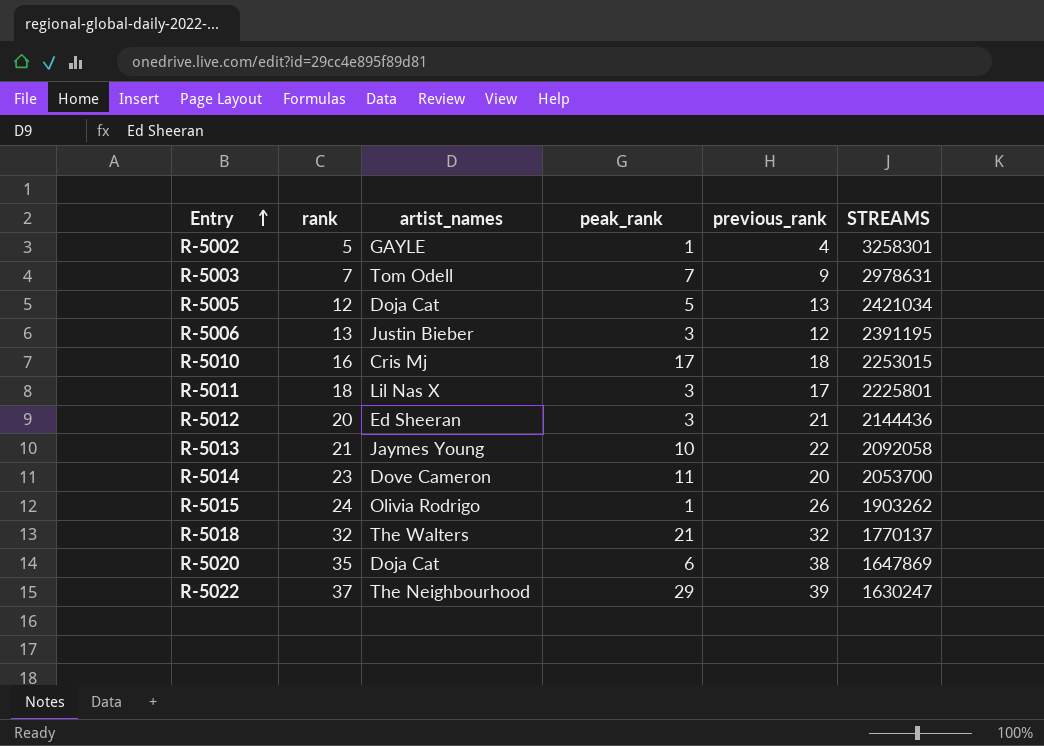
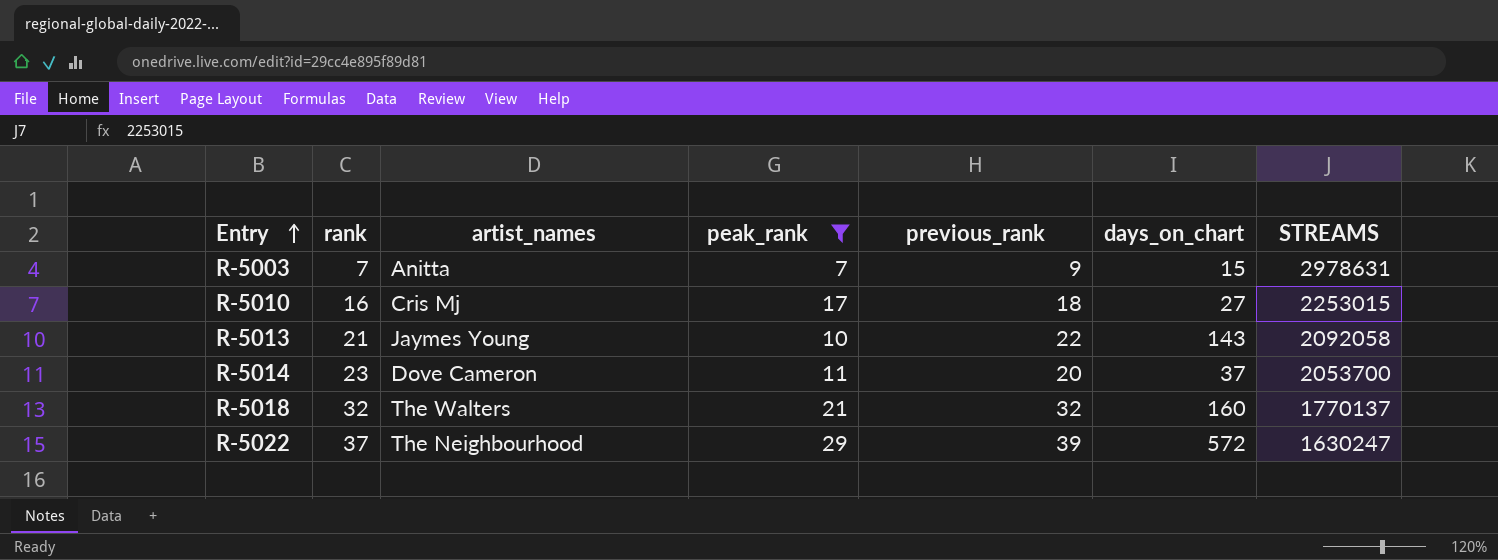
filter: none -> peak_rank >= 7
column days_on_chart | position: none -> 6
R-5003 | artist_names: Tom Odell -> Anitta

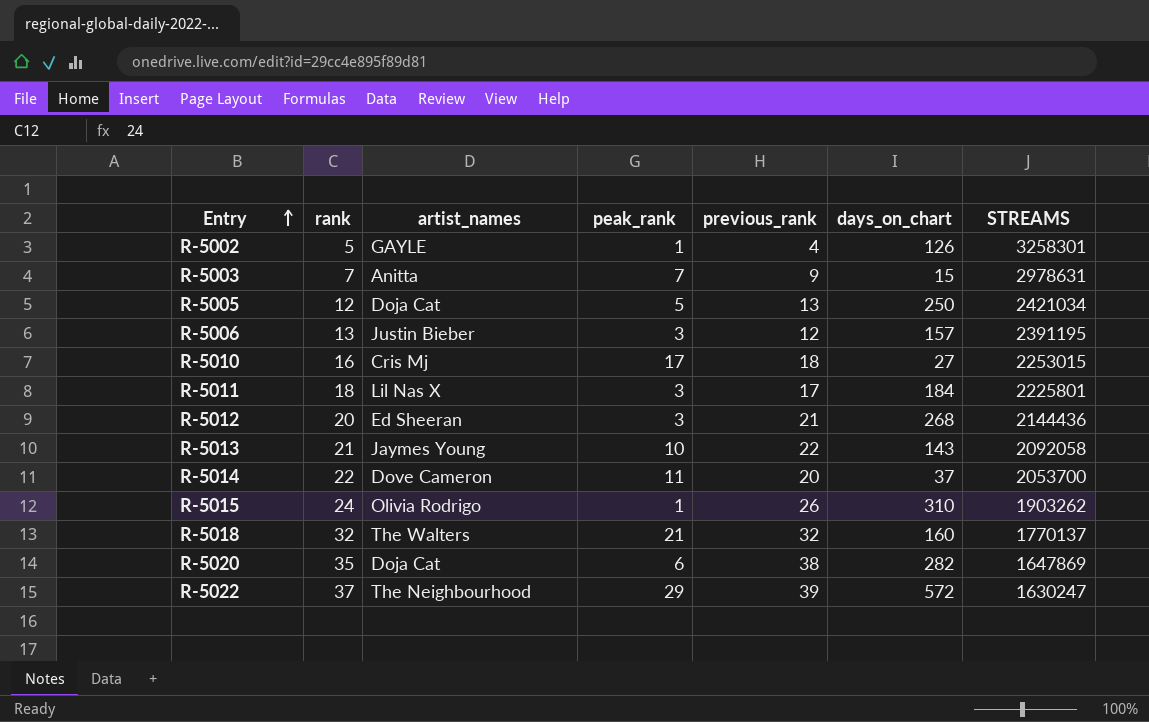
filter: peak_rank >= 7 -> none
R-5014 | rank: 23 -> 22

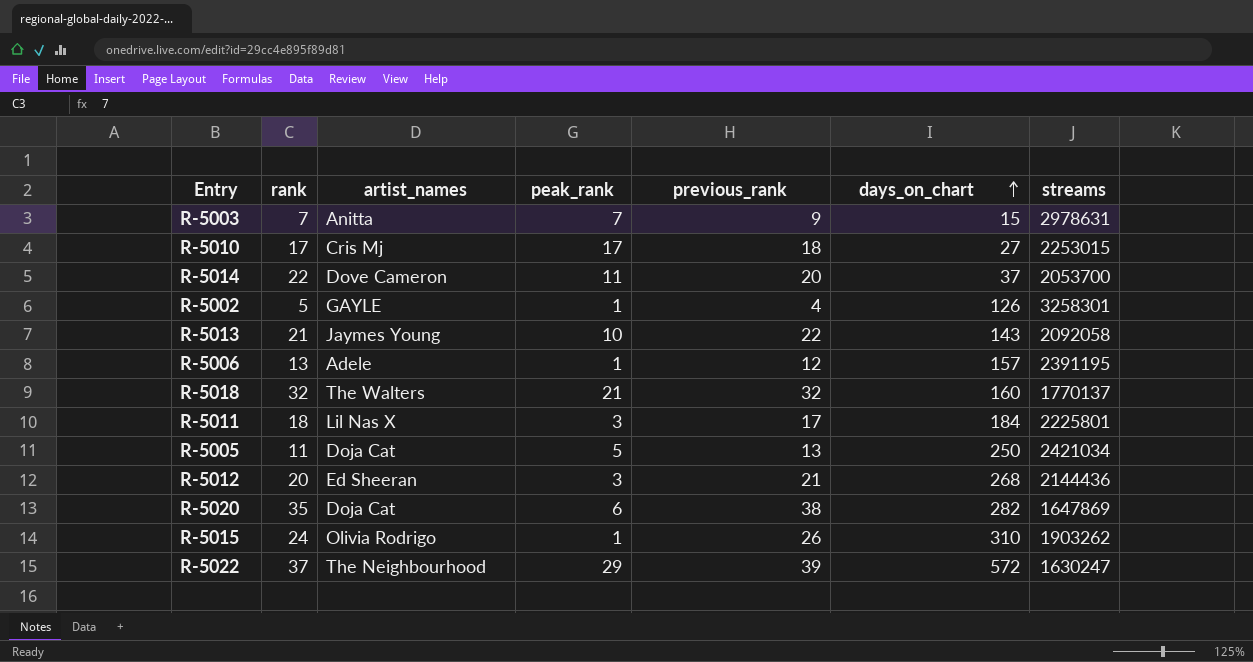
row order: Entry ascending -> days_on_chart ascending
column name: STREAMS -> streams
R-5010 | rank: 16 -> 17
R-5006 | artist_names: Justin Bieber -> Adele
R-5006 | peak_rank: 3 -> 1
R-5005 | rank: 12 -> 11

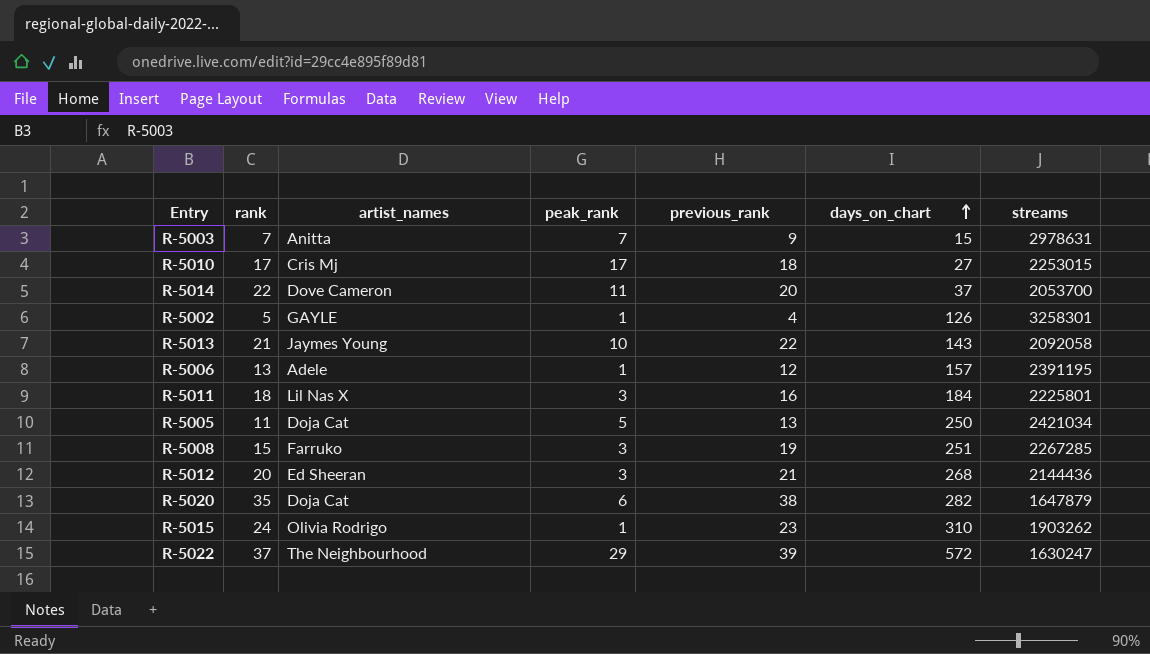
row R-5018: 32 | The Walters | 21 | 32 | 160 | 1770137 -> none
R-5011 | previous_rank: 17 -> 16
row R-5008: none -> 15 | Farruko | 3 | 19 | 251 | 2267285
R-5020 | streams: 1647869 -> 1647879
R-5015 | previous_rank: 26 -> 23

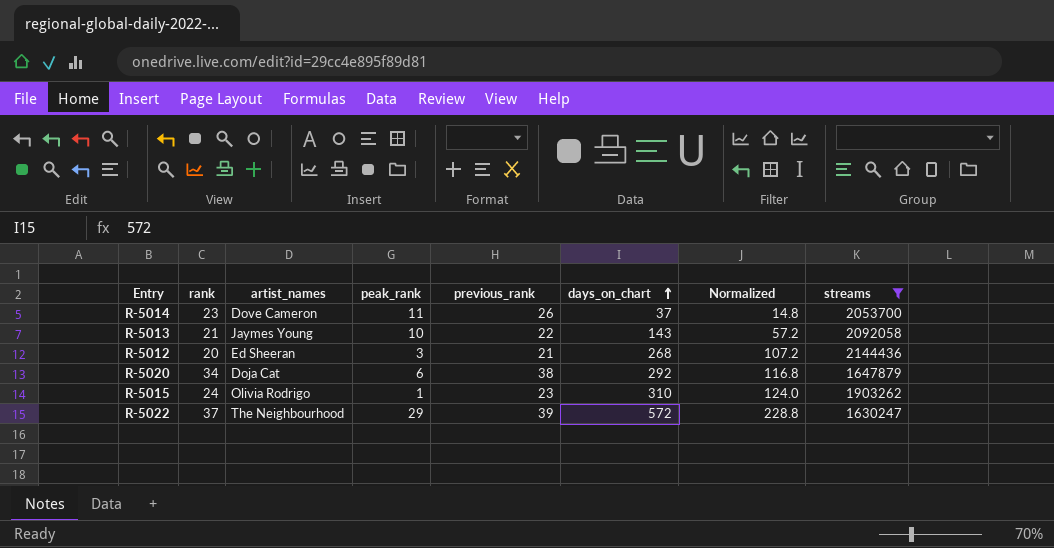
filter: none -> streams <= 2144436
column Normalized | formula: none -> [days_on_chart] * 0.4
R-5014 | rank: 22 -> 23
R-5014 | previous_rank: 20 -> 26
R-5020 | rank: 35 -> 34
R-5020 | days_on_chart: 282 -> 292

